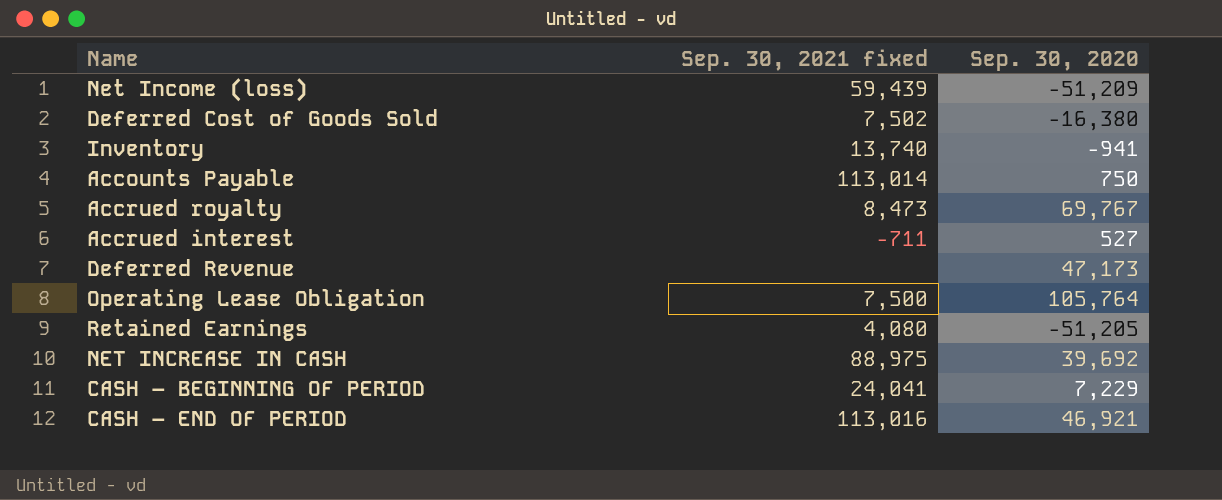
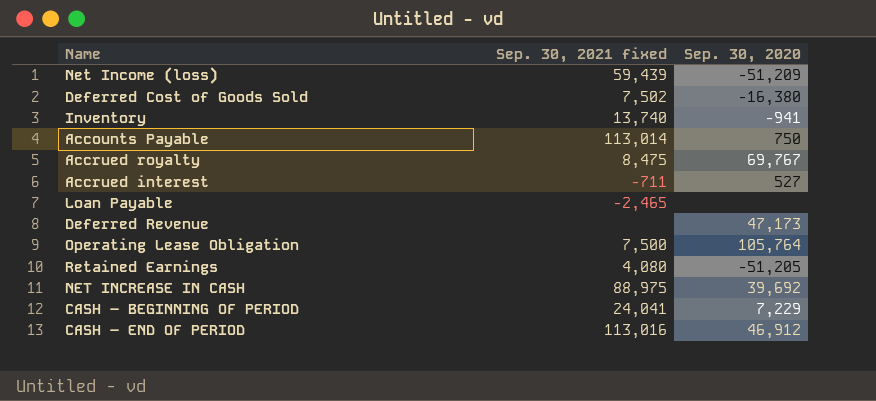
Accrued royalty | Sep. 30, 2021 fixed: 8,473 -> 8,475
row Loan Payable: none -> -2,465 | none
CASH – END OF PERIOD | Sep. 30, 2020: 46,921 -> 46,912

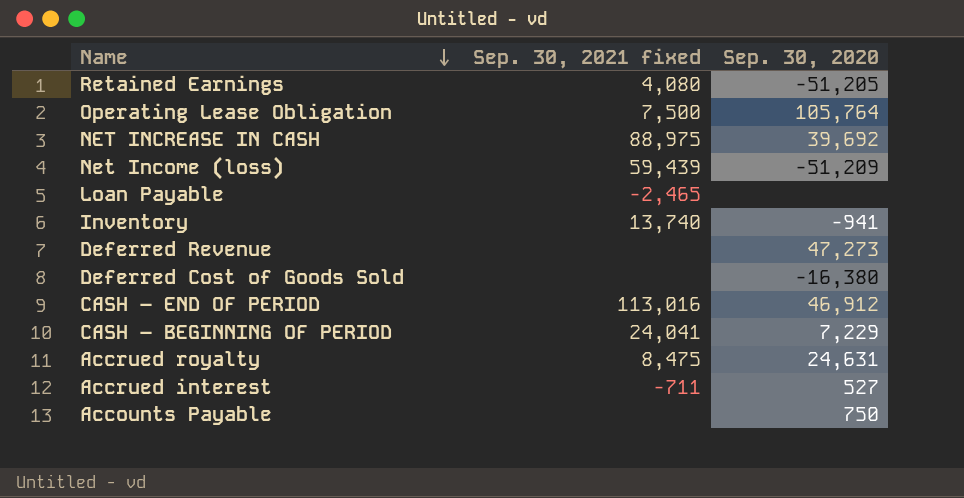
row order: none -> Name descending
Deferred Revenue | Sep. 30, 2020: 47,173 -> 47,273
Deferred Cost of Goods Sold | Sep. 30, 2021 fixed: 7,502 -> none
Accrued royalty | Sep. 30, 2020: 69,767 -> 24,631
Accounts Payable | Sep. 30, 2021 fixed: 113,014 -> none

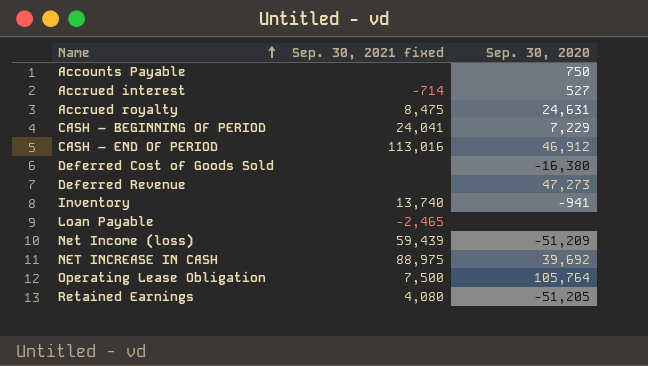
row order: Name descending -> Name ascending
Accrued interest | Sep. 30, 2021 fixed: -711 -> -714

